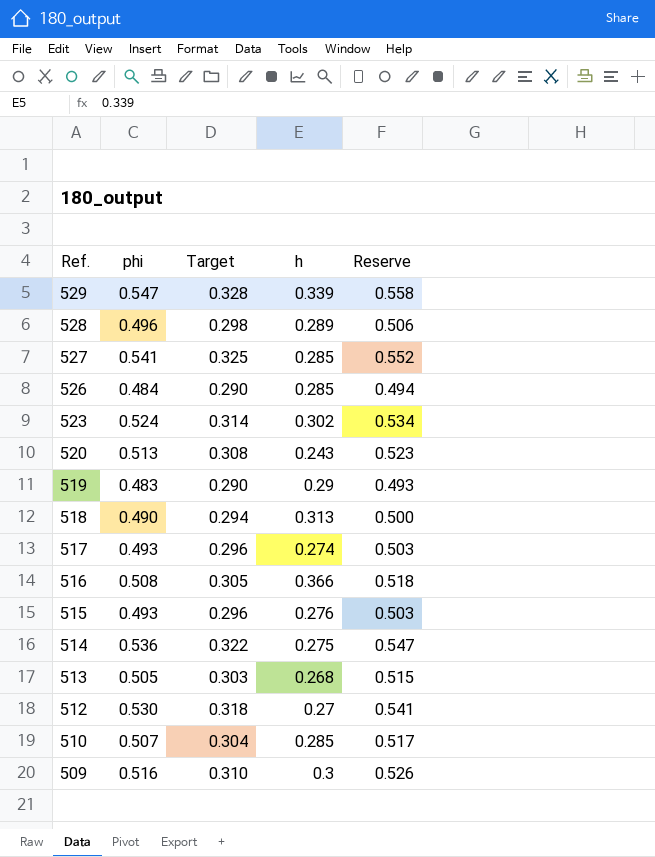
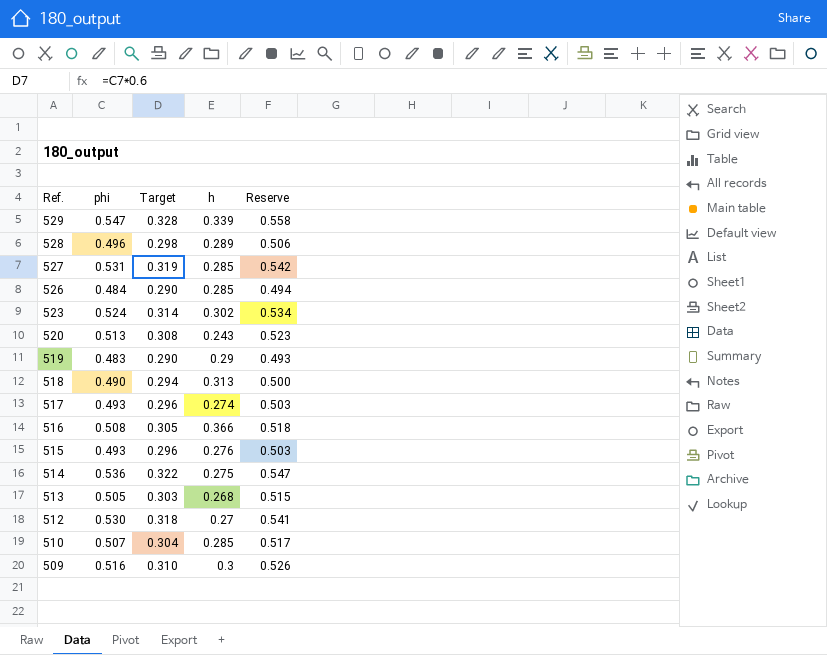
527 | phi: 0.541 -> 0.531
527 | Target: 0.325 -> 0.319
527 | Reserve: 0.552 -> 0.542

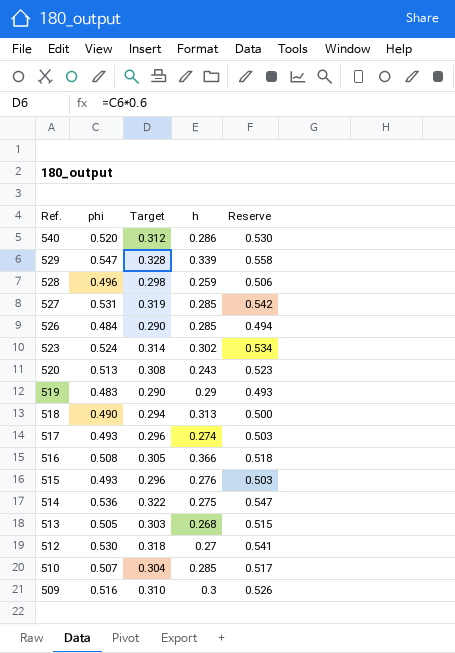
row 540: none -> 0.520 | 0.312 | 0.286 | 0.530
528 | h: 0.289 -> 0.259

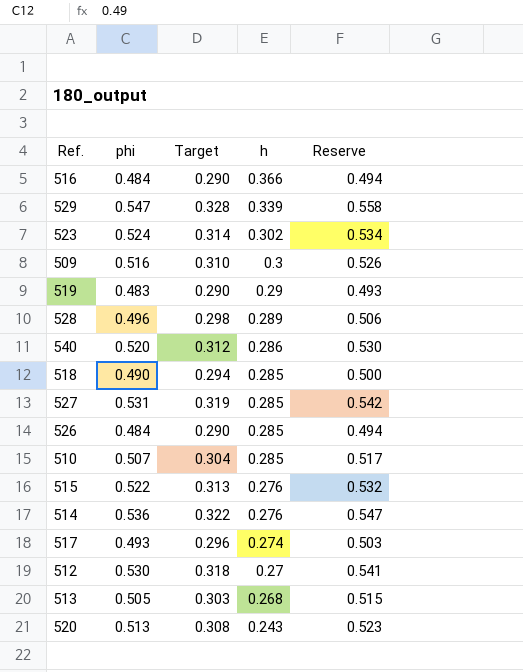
row order: Ref. descending -> h descending
516 | phi: 0.508 -> 0.484
516 | Target: 0.305 -> 0.290
516 | Reserve: 0.518 -> 0.494
528 | h: 0.259 -> 0.289
518 | h: 0.313 -> 0.285
515 | phi: 0.493 -> 0.522
515 | Target: 0.296 -> 0.313
515 | Reserve: 0.503 -> 0.532
514 | h: 0.275 -> 0.276

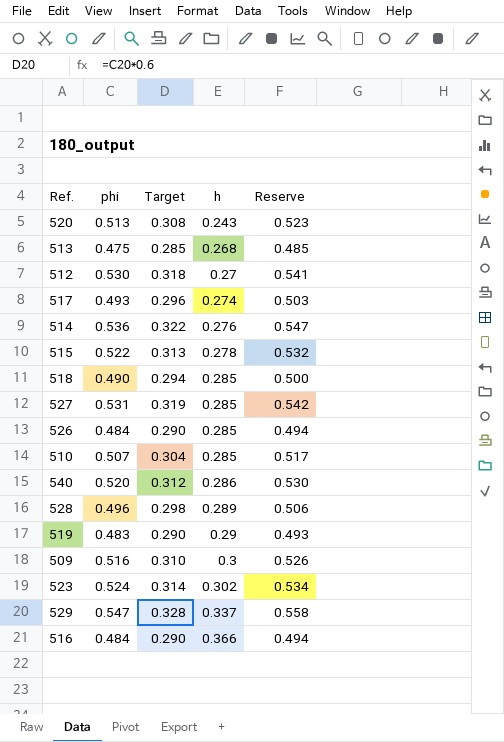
row order: h descending -> h ascending
513 | phi: 0.505 -> 0.475
513 | Target: 0.303 -> 0.285
513 | Reserve: 0.515 -> 0.485
515 | h: 0.276 -> 0.278
529 | h: 0.339 -> 0.337

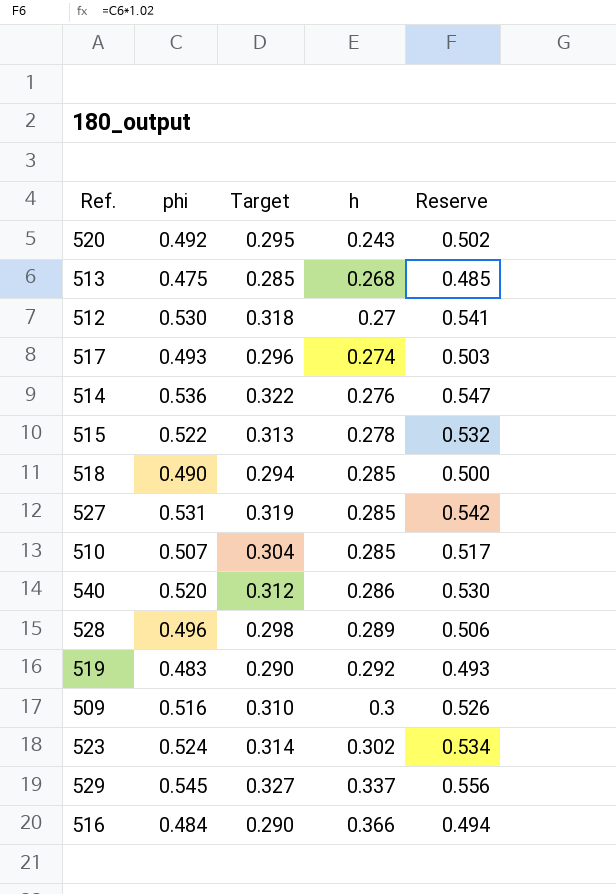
row 526: 0.484 | 0.290 | 0.285 | 0.494 -> none
520 | phi: 0.513 -> 0.492
520 | Target: 0.308 -> 0.295
520 | Reserve: 0.523 -> 0.502
519 | h: 0.29 -> 0.292
529 | phi: 0.547 -> 0.545
529 | Target: 0.328 -> 0.327
529 | Reserve: 0.558 -> 0.556

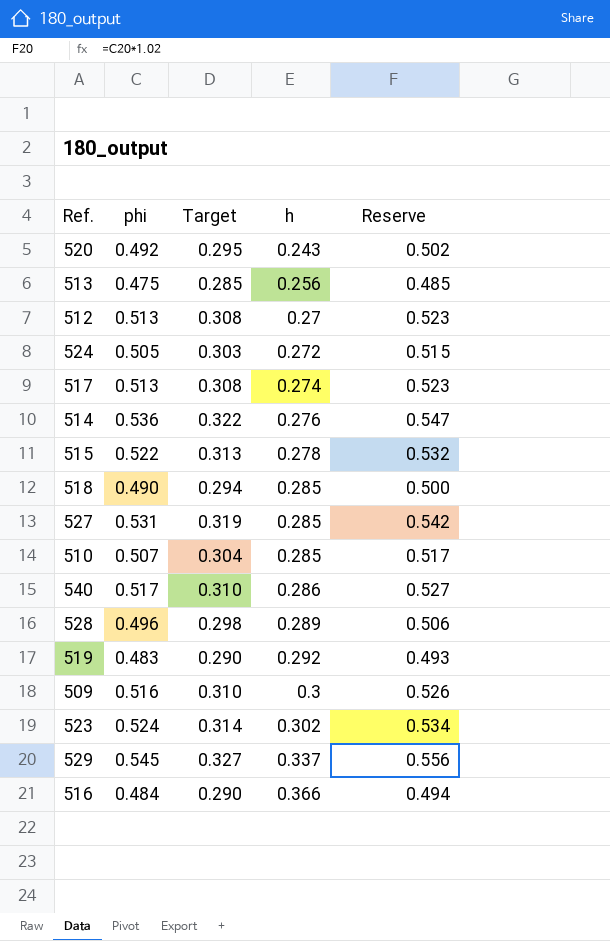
513 | h: 0.268 -> 0.256
512 | phi: 0.530 -> 0.513
512 | Target: 0.318 -> 0.308
512 | Reserve: 0.541 -> 0.523
row 524: none -> 0.505 | 0.303 | 0.272 | 0.515
517 | phi: 0.493 -> 0.513
517 | Target: 0.296 -> 0.308
517 | Reserve: 0.503 -> 0.523
540 | phi: 0.520 -> 0.517
540 | Target: 0.312 -> 0.310
540 | Reserve: 0.530 -> 0.527

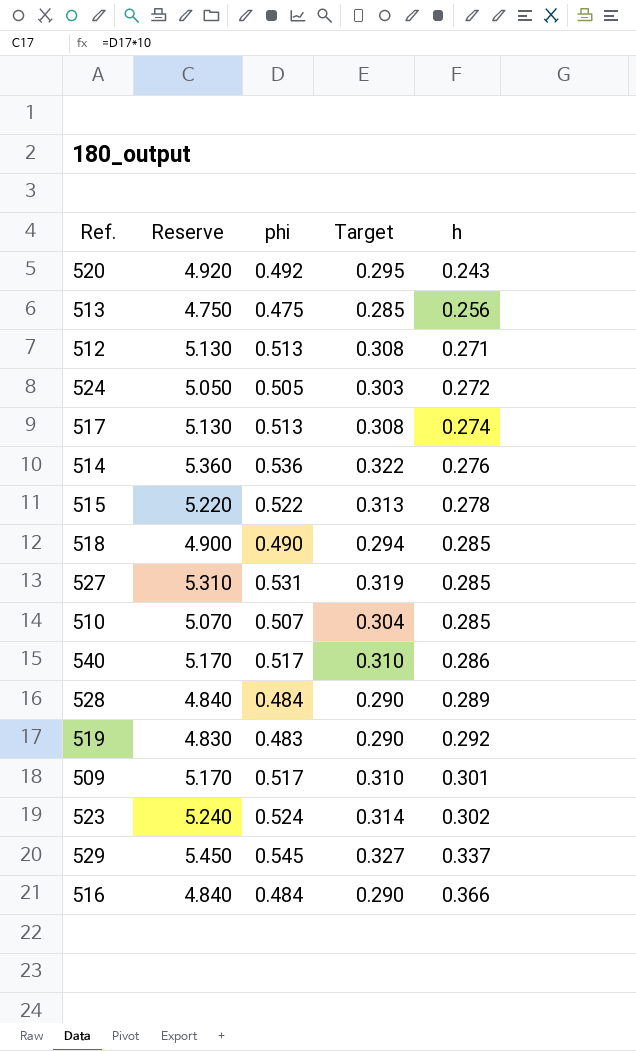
column Reserve | formula: [phi] * 1.02 -> [phi] * 10
column Reserve | position: 5 -> 2
512 | h: 0.27 -> 0.271
528 | phi: 0.496 -> 0.484
528 | Target: 0.298 -> 0.290
509 | phi: 0.516 -> 0.517
509 | h: 0.3 -> 0.301

